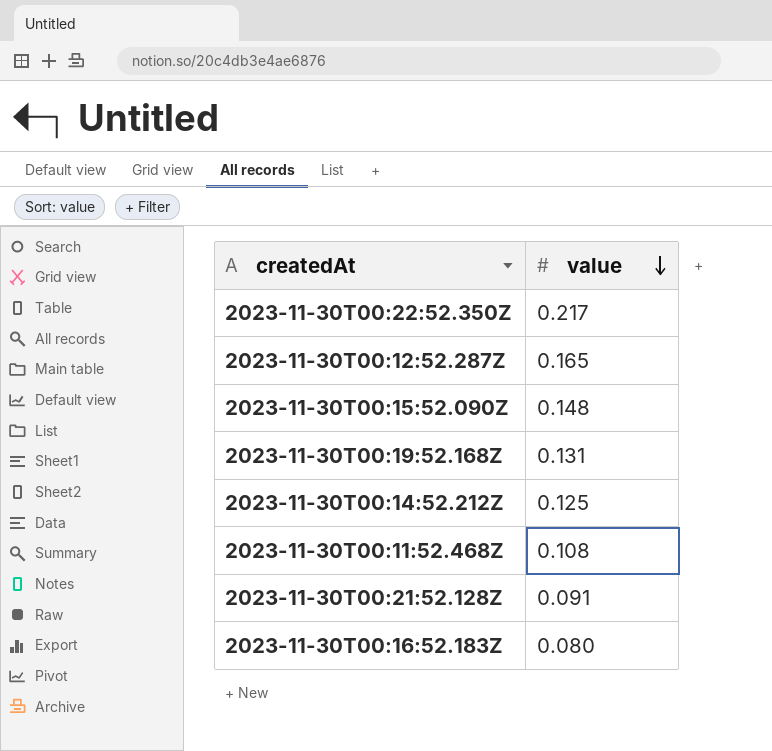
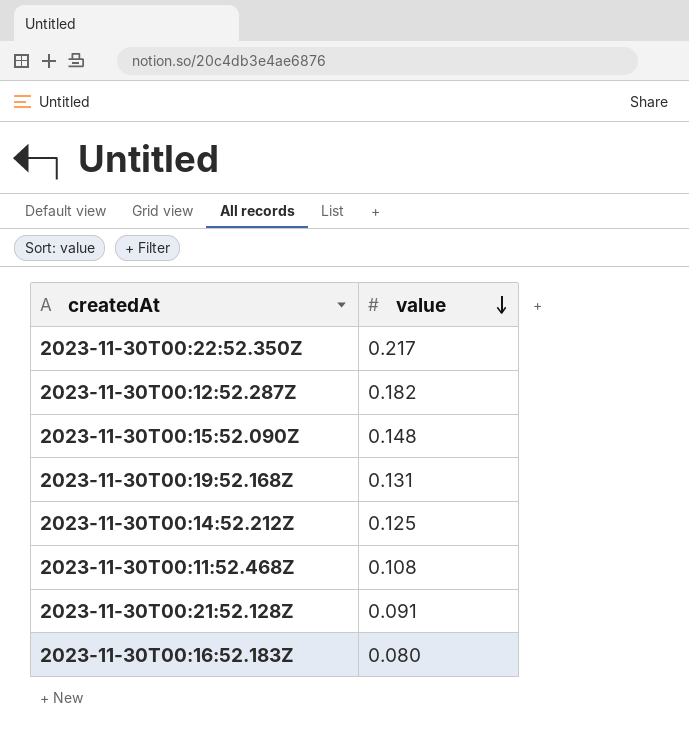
2023-11-30T00:12:52.287Z | value: 0.165 -> 0.182

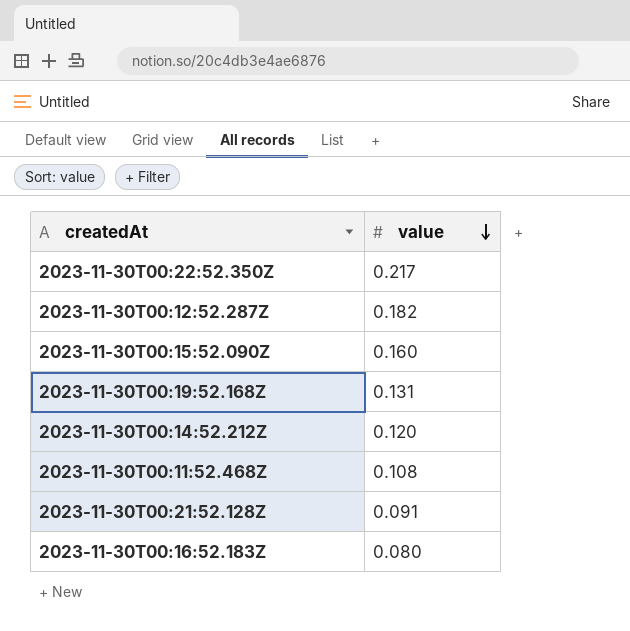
2023-11-30T00:15:52.090Z | value: 0.148 -> 0.160
2023-11-30T00:14:52.212Z | value: 0.125 -> 0.120

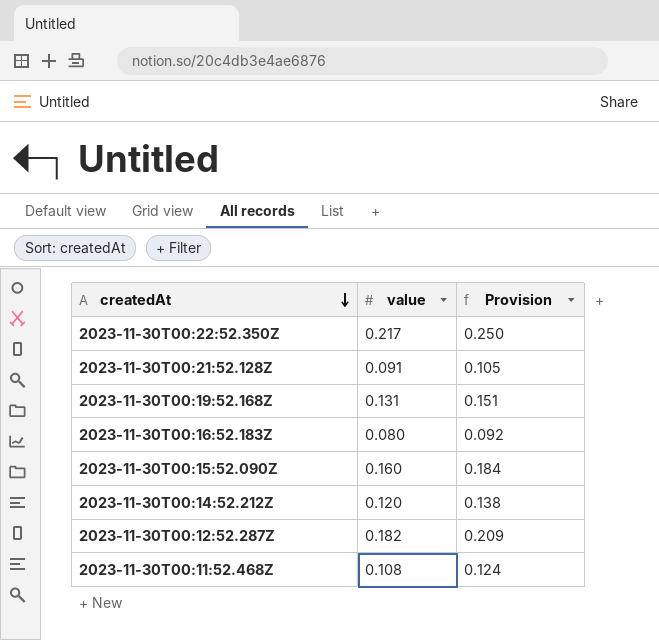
row order: value descending -> createdAt descending
column Provision | formula: none -> [value] * 1.15

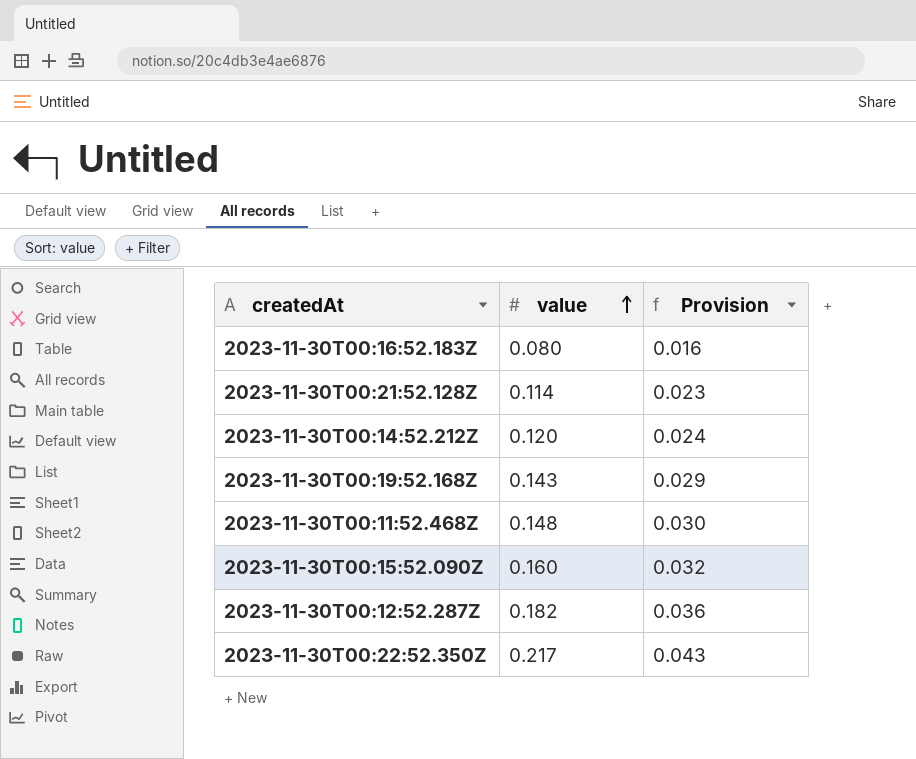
row order: createdAt descending -> value ascending
column Provision | formula: [value] * 1.15 -> [value] * 0.2
2023-11-30T00:21:52.128Z | value: 0.091 -> 0.114
2023-11-30T00:19:52.168Z | value: 0.131 -> 0.143
2023-11-30T00:11:52.468Z | value: 0.108 -> 0.148

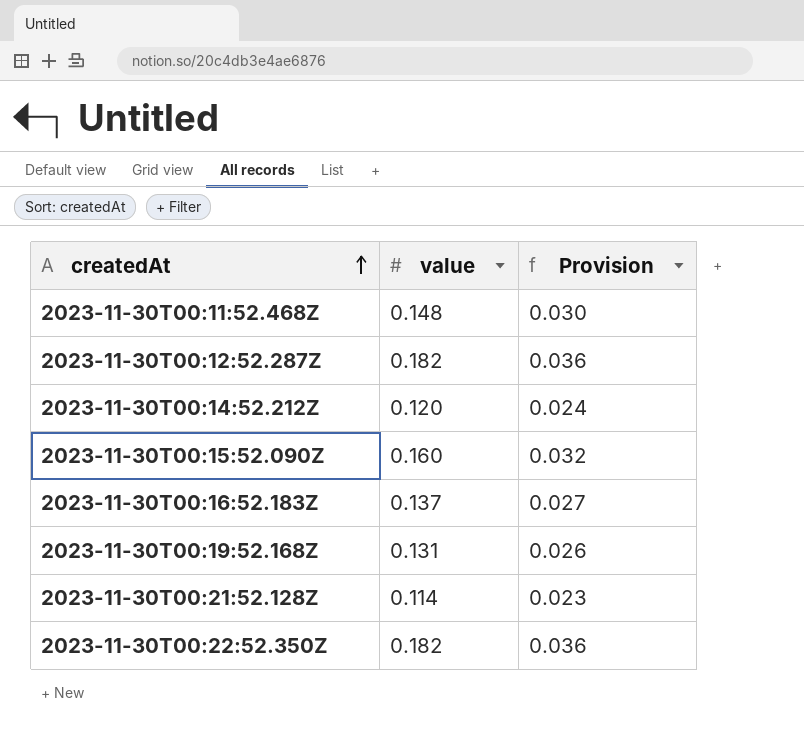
row order: value ascending -> createdAt ascending
2023-11-30T00:16:52.183Z | value: 0.080 -> 0.137
2023-11-30T00:16:52.183Z | Provision: 0.016 -> 0.027
2023-11-30T00:19:52.168Z | value: 0.143 -> 0.131
2023-11-30T00:19:52.168Z | Provision: 0.029 -> 0.026
2023-11-30T00:22:52.350Z | value: 0.217 -> 0.182
2023-11-30T00:22:52.350Z | Provision: 0.043 -> 0.036

